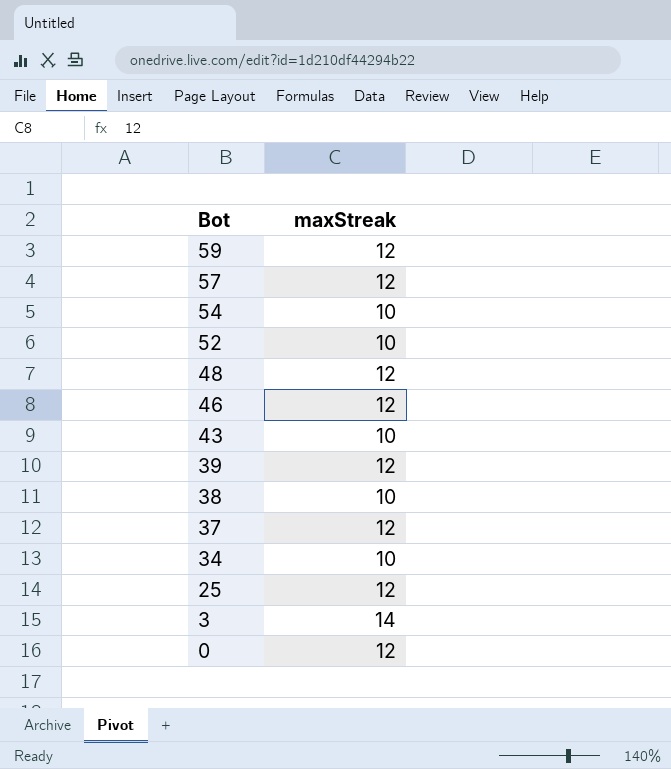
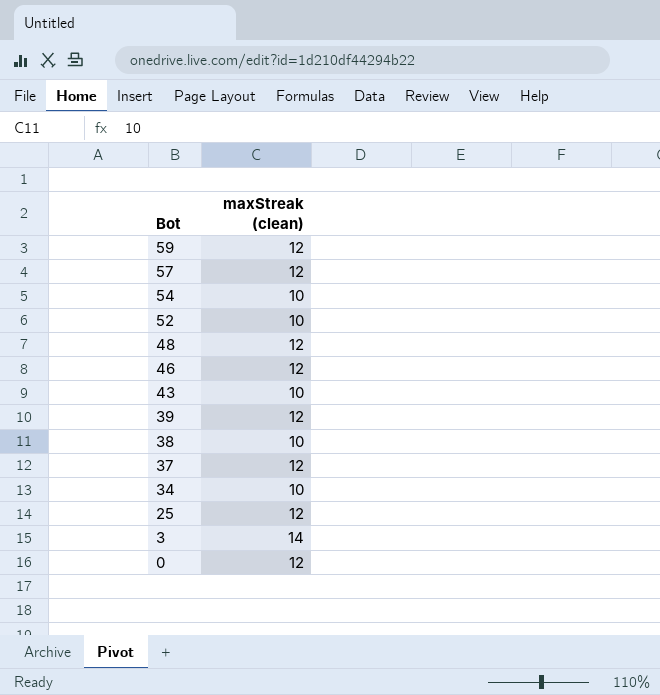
column name: maxStreak -> maxStreak (clean)

